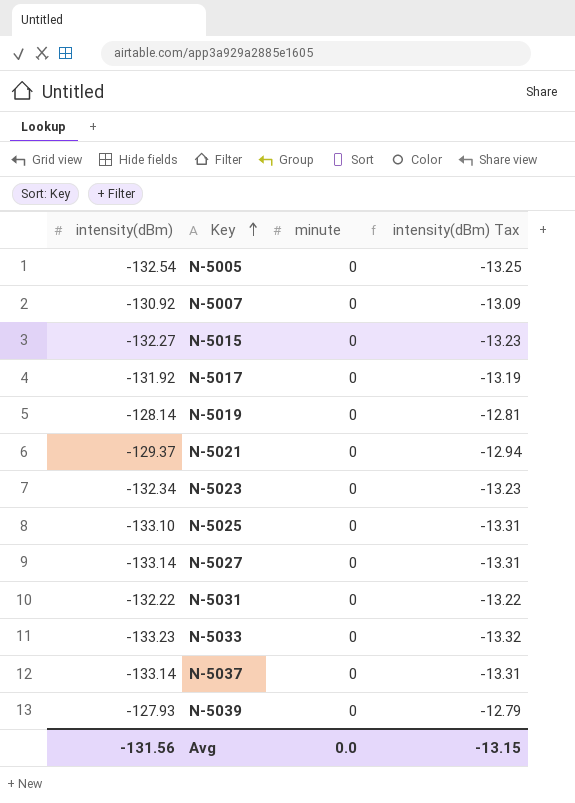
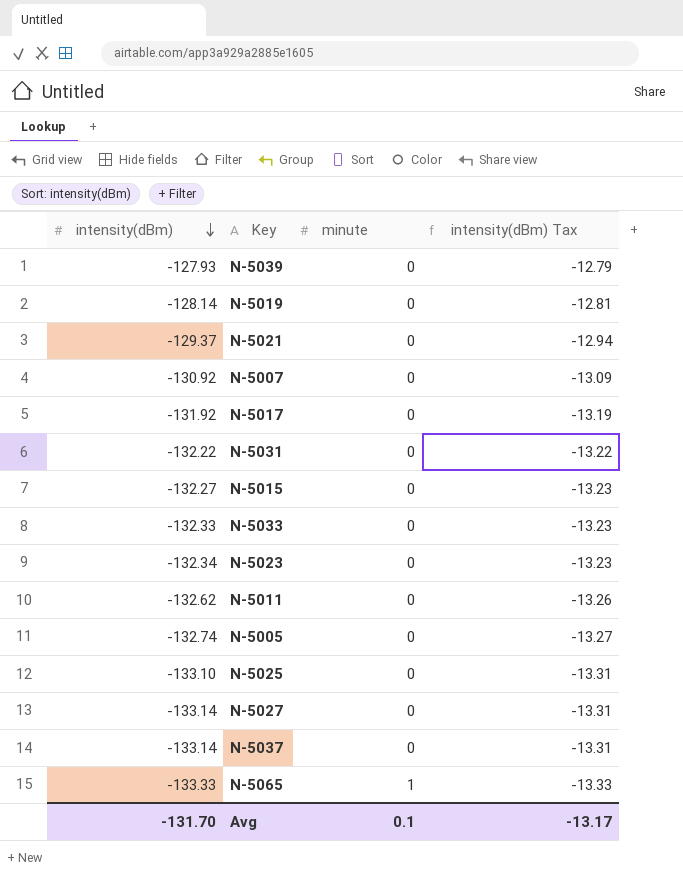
row order: Key ascending -> intensity(dBm) descending
N-5033 | intensity(dBm): -133.23 -> -132.33
N-5033 | intensity(dBm) Tax: -13.32 -> -13.23
row N-5011: none -> -132.62 | 0 | -13.26
N-5005 | intensity(dBm): -132.54 -> -132.74
N-5005 | intensity(dBm) Tax: -13.25 -> -13.27
row N-5065: none -> -133.33 | 1 | -13.33
Avg | intensity(dBm): -131.56 -> -131.70
Avg | minute: 0.0 -> 0.1
Avg | intensity(dBm) Tax: -13.15 -> -13.17

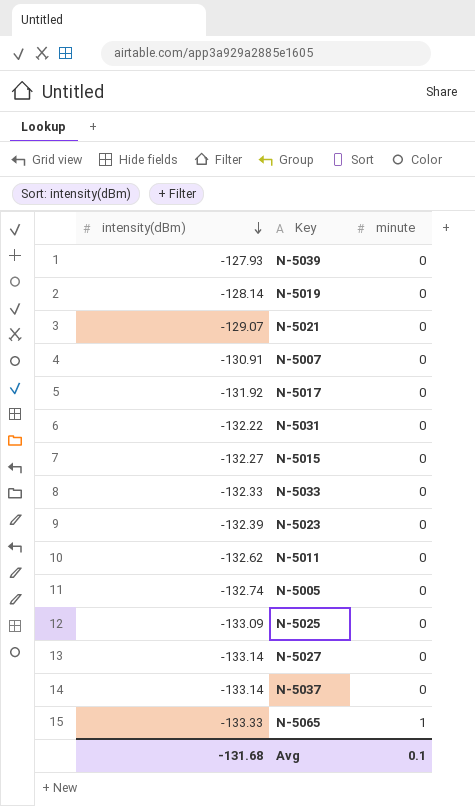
column intensity(dBm) Tax | formula: [intensity(dBm)] * 0.1 -> none
N-5021 | intensity(dBm): -129.37 -> -129.07
N-5007 | intensity(dBm): -130.92 -> -130.91
N-5023 | intensity(dBm): -132.34 -> -132.39
N-5025 | intensity(dBm): -133.10 -> -133.09
Avg | intensity(dBm): -131.70 -> -131.68

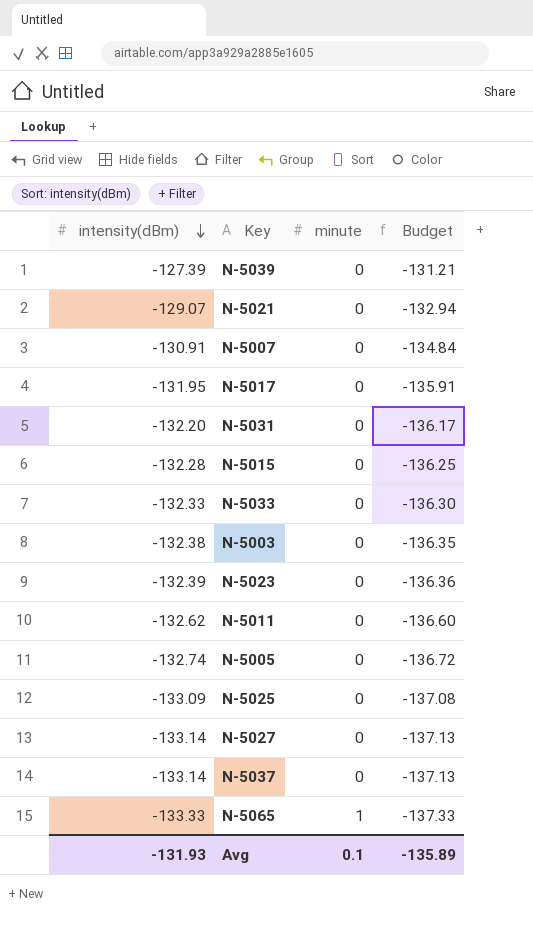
column Budget | formula: none -> [intensity(dBm)] * 1.03
row N-5019: -128.14 | 0 -> none
N-5039 | intensity(dBm): -127.93 -> -127.39
N-5017 | intensity(dBm): -131.92 -> -131.95
N-5031 | intensity(dBm): -132.22 -> -132.20
N-5015 | intensity(dBm): -132.27 -> -132.28
row N-5003: none -> -132.38 | 0 | -136.35
Avg | intensity(dBm): -131.68 -> -131.93

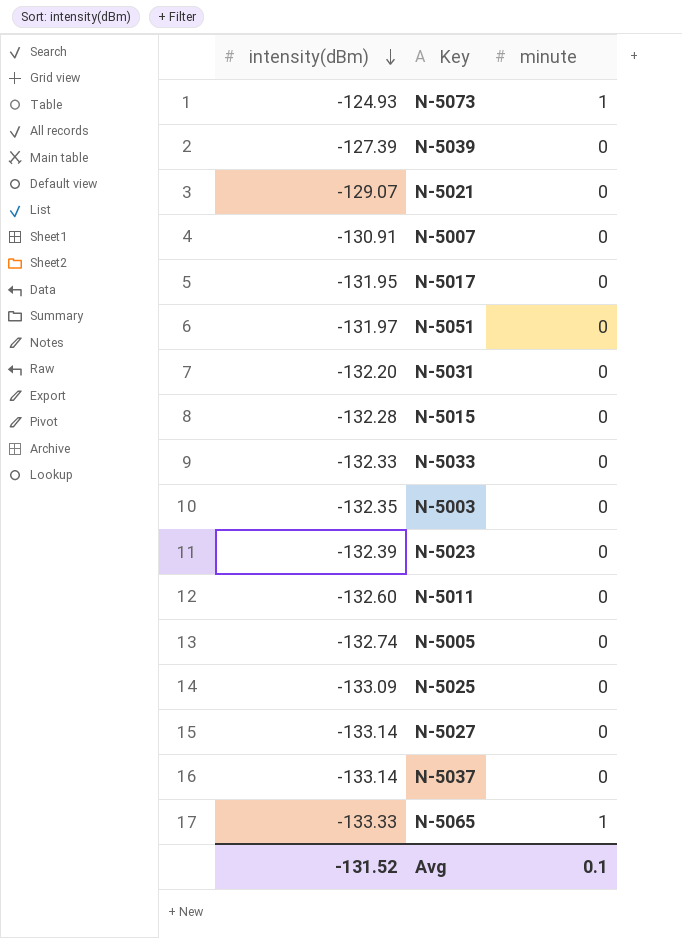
column Budget | formula: [intensity(dBm)] * 1.03 -> none
row N-5073: none -> -124.93 | 1
row N-5051: none -> -131.97 | 0
N-5003 | intensity(dBm): -132.38 -> -132.35
N-5011 | intensity(dBm): -132.62 -> -132.60
Avg | intensity(dBm): -131.93 -> -131.52

